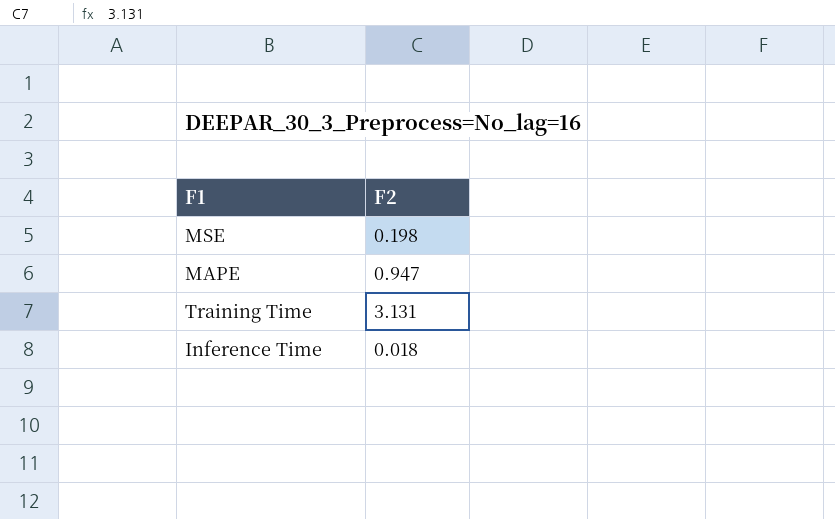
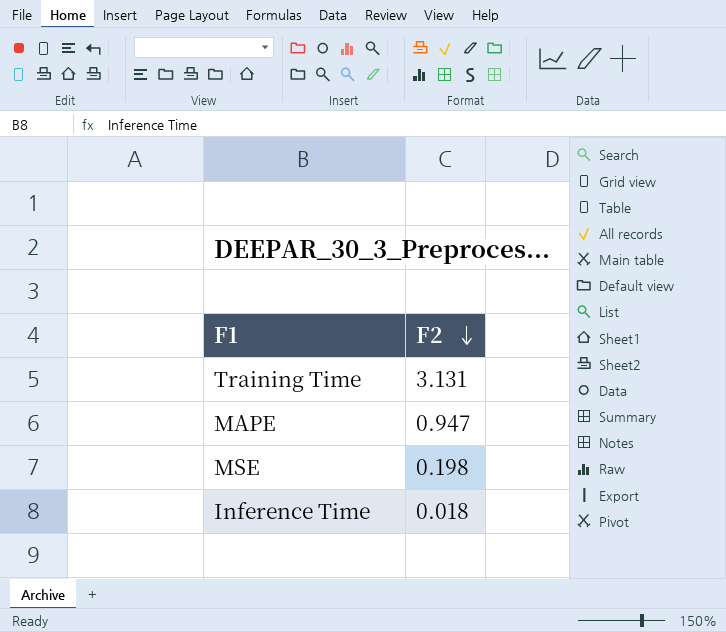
row order: none -> F2 descending

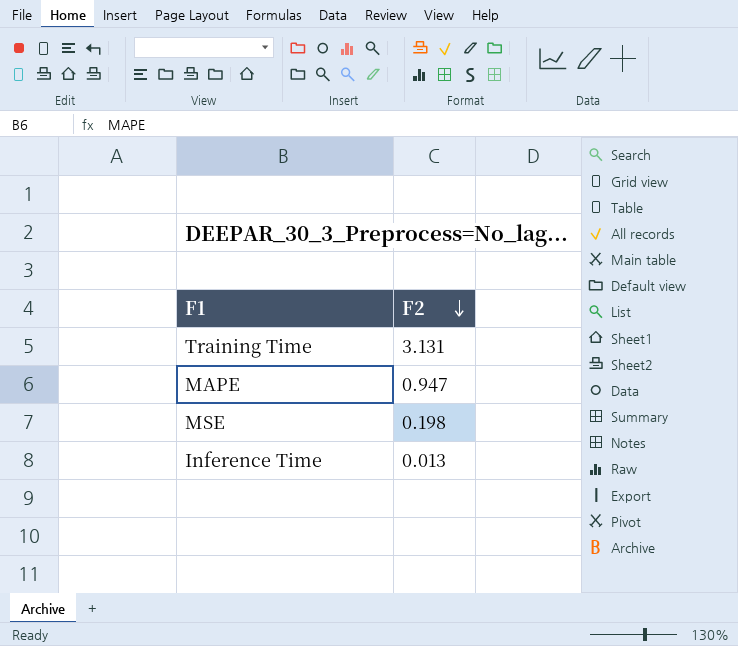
Inference Time | F2: 0.018 -> 0.013

